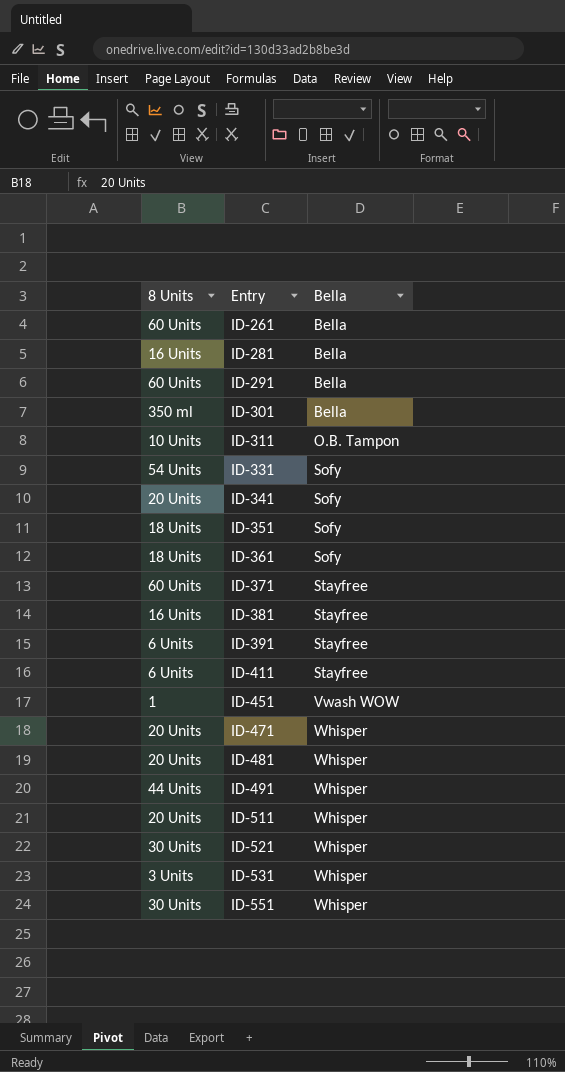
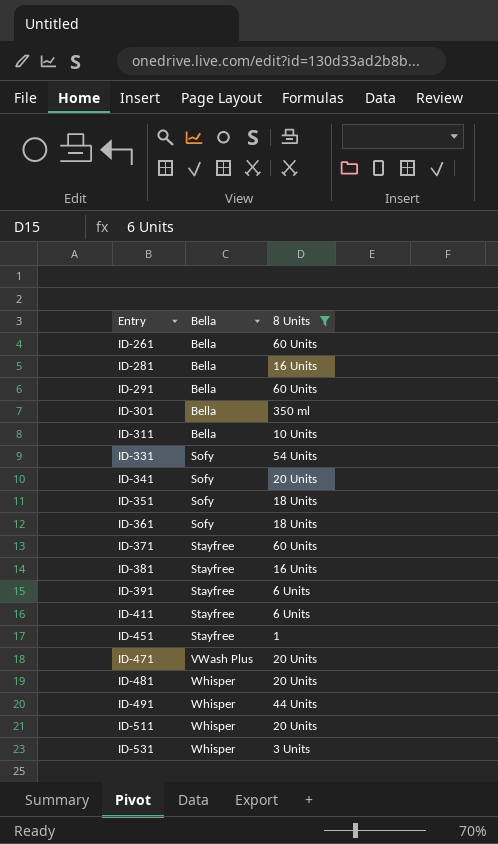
filter: none -> 8 Units != 30 Units
column 8 Units | position: 1 -> 3
ID-311 | Bella: O.B. Tampon -> Bella
ID-451 | Bella: Vwash WOW -> Stayfree
ID-471 | Bella: Whisper -> VWash Plus

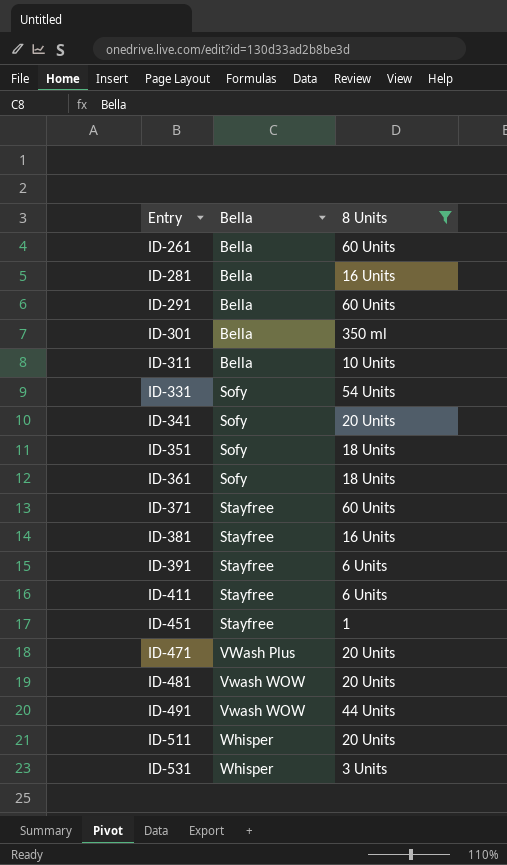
ID-481 | Bella: Whisper -> Vwash WOW
ID-491 | Bella: Whisper -> Vwash WOW

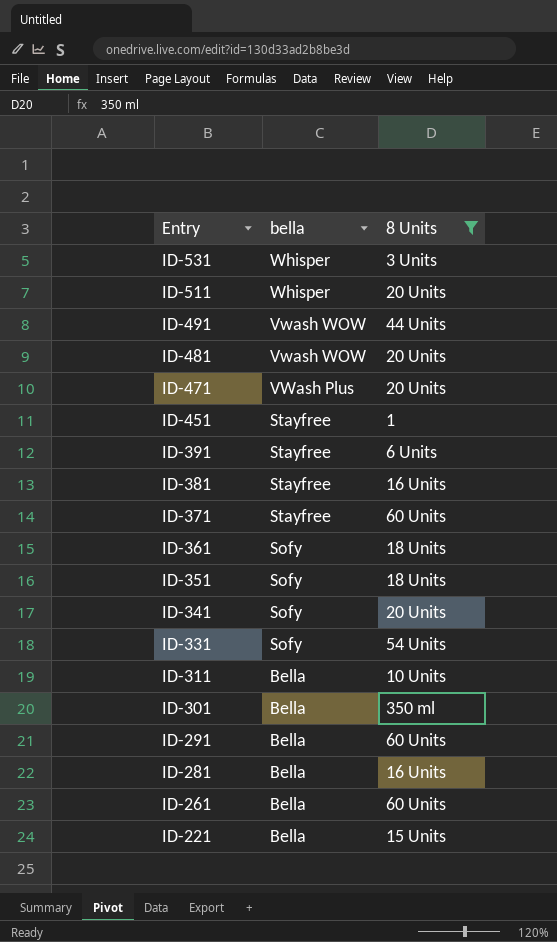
row order: Entry ascending -> Entry descending
column name: Bella -> bella
row ID-411: Stayfree | 6 Units -> none
row ID-221: none -> Bella | 15 Units

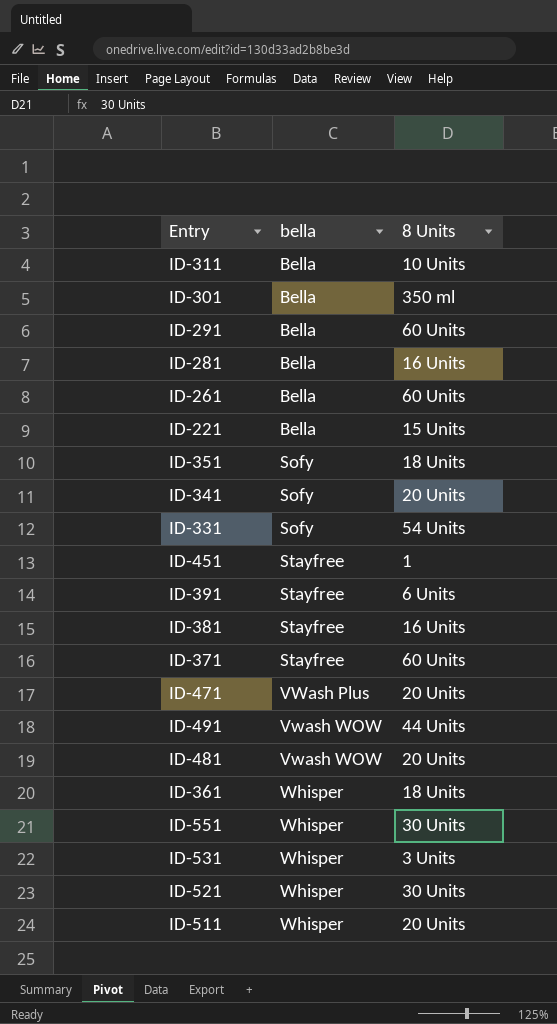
filter: 8 Units != 30 Units -> none
row order: Entry descending -> bella ascending
ID-361 | bella: Sofy -> Whisper

